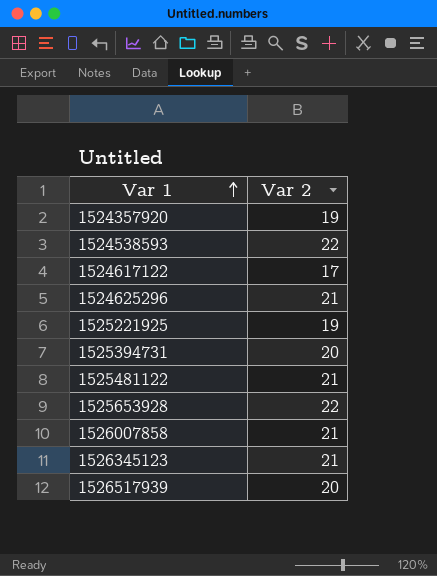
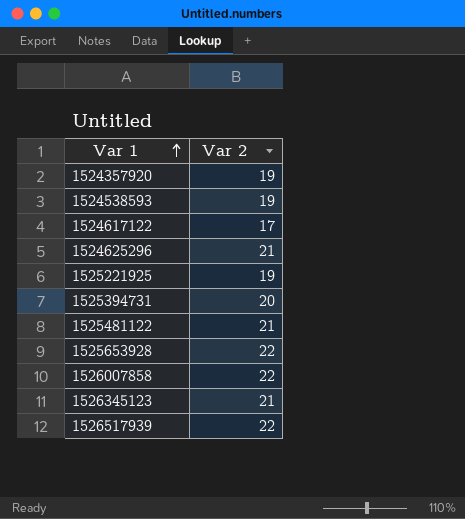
1524538593 | Var 2: 22 -> 19
1526007858 | Var 2: 21 -> 22
1526517939 | Var 2: 20 -> 22

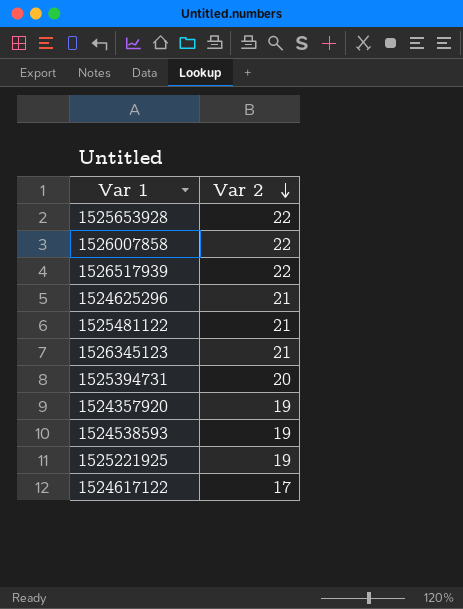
row order: Var 1 ascending -> Var 2 descending

